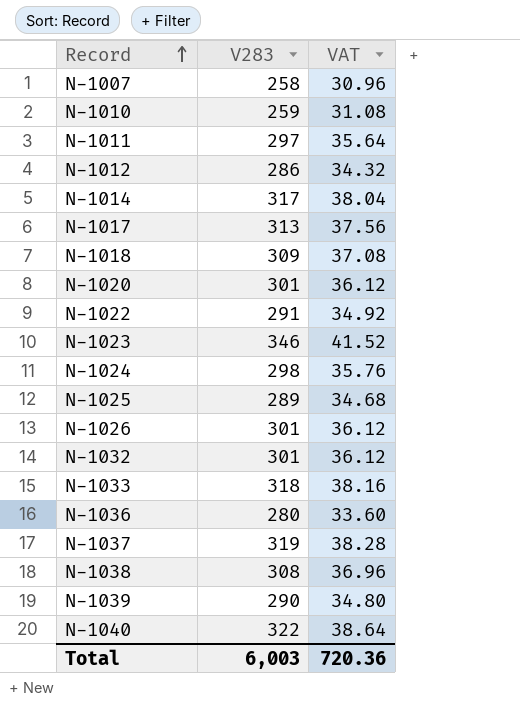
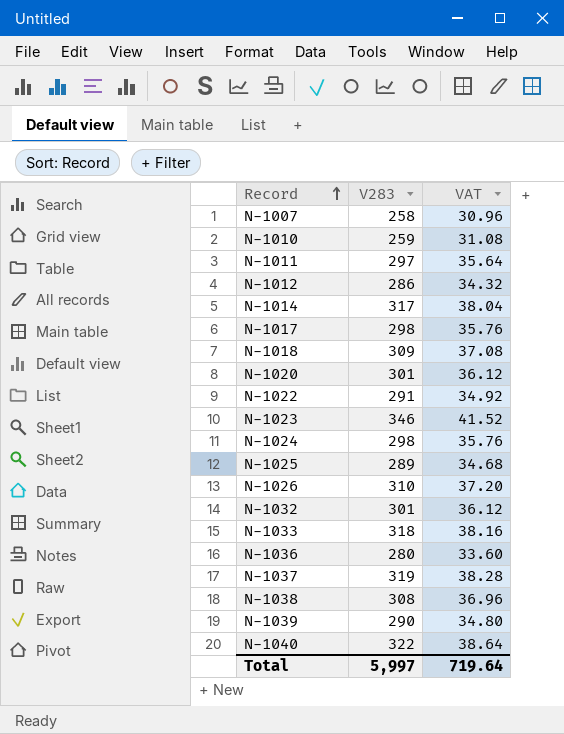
N-1017 | V283: 313 -> 298
N-1017 | VAT: 37.56 -> 35.76
N-1026 | V283: 301 -> 310
N-1026 | VAT: 36.12 -> 37.20
Total | V283: 6,003 -> 5,997
Total | VAT: 720.36 -> 719.64

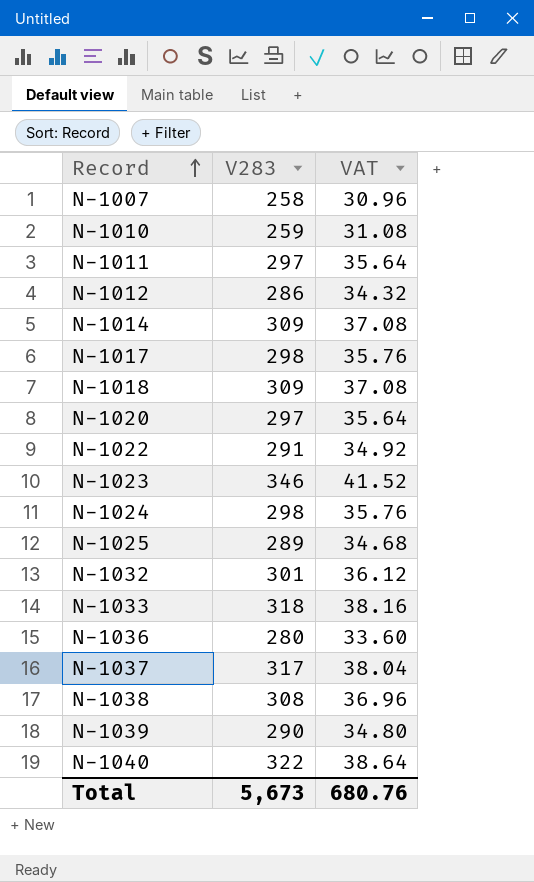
row N-1026: 310 | 37.20 -> none
N-1014 | V283: 317 -> 309
N-1014 | VAT: 38.04 -> 37.08
N-1020 | V283: 301 -> 297
N-1020 | VAT: 36.12 -> 35.64
N-1037 | V283: 319 -> 317
N-1037 | VAT: 38.28 -> 38.04
Total | V283: 5,997 -> 5,673
Total | VAT: 719.64 -> 680.76

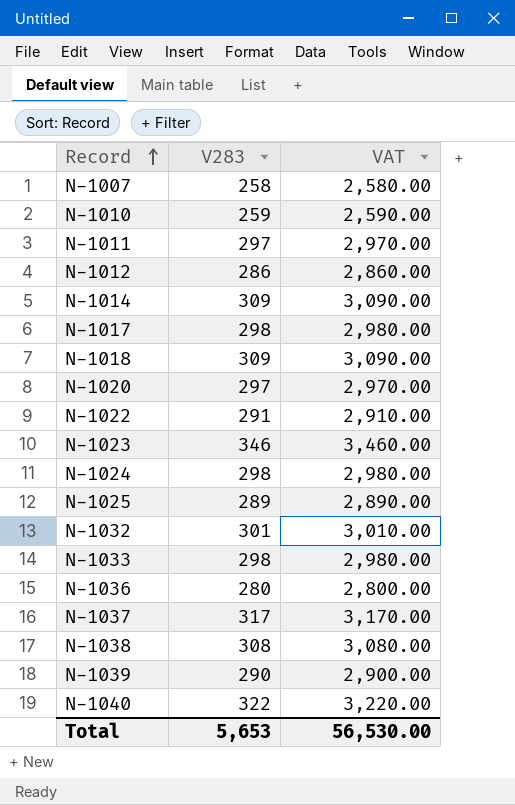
column VAT | formula: [V283] * 0.12 -> [V283] * 10
N-1033 | V283: 318 -> 298
Total | V283: 5,673 -> 5,653
Total | VAT: 680.76 -> 56,530.00

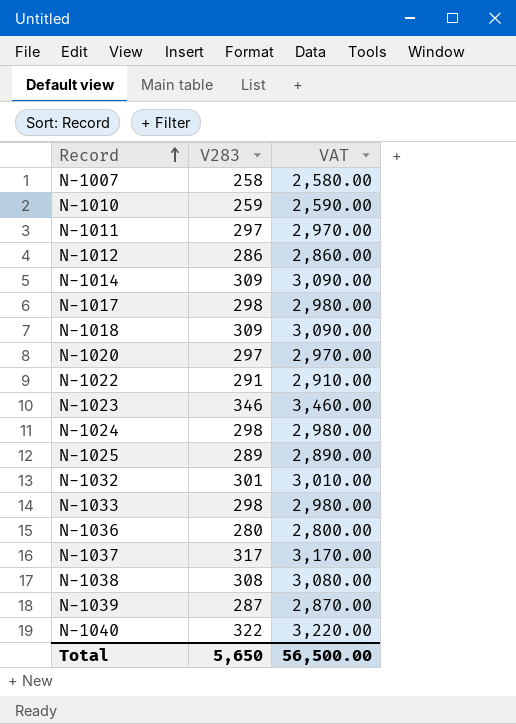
N-1039 | V283: 290 -> 287
N-1039 | VAT: 2,900.00 -> 2,870.00
Total | V283: 5,653 -> 5,650
Total | VAT: 56,530.00 -> 56,500.00

